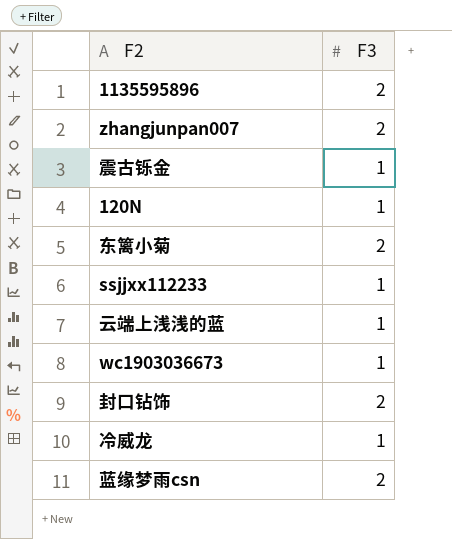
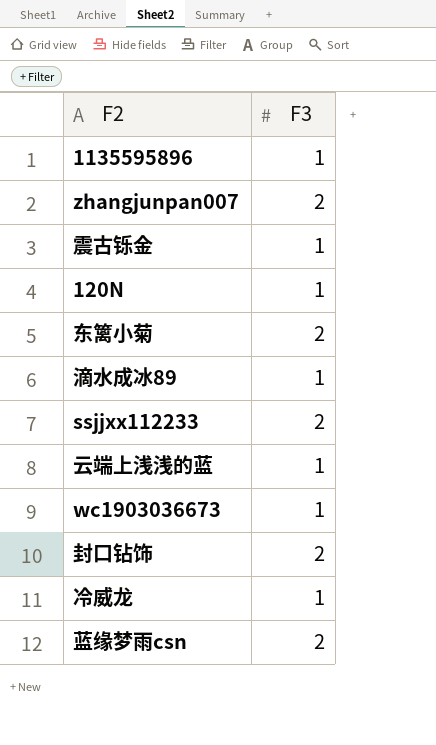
1135595896 | F3: 2 -> 1
row 滴水成冰89: none -> 1
ssjjxx112233 | F3: 1 -> 2

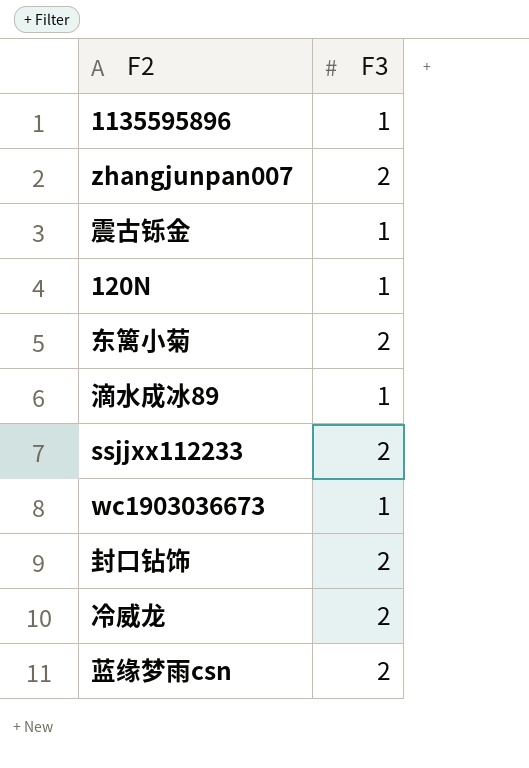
row 云端上浅浅的蓝: 1 -> none
冷威龙 | F3: 1 -> 2

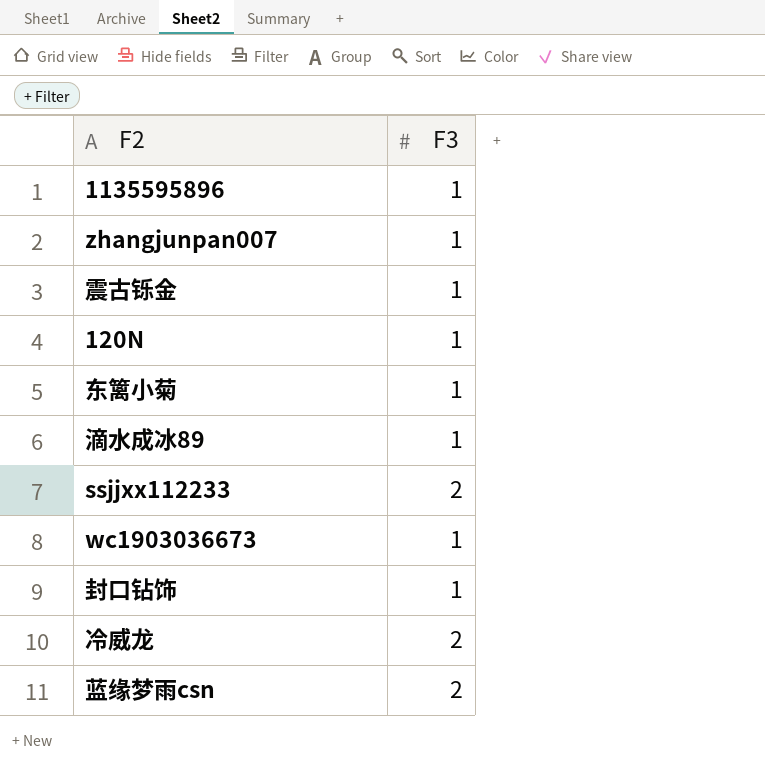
zhangjunpan007 | F3: 2 -> 1
东篱小菊 | F3: 2 -> 1
封口钻饰 | F3: 2 -> 1

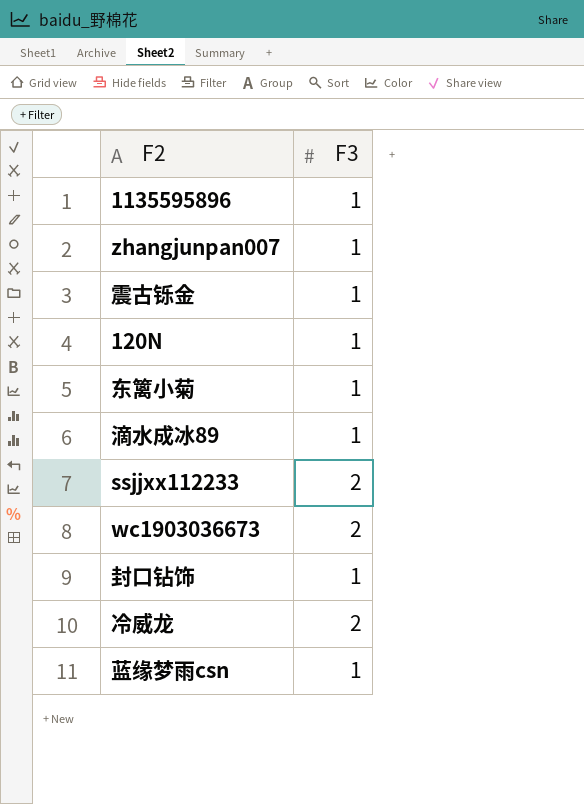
wc1903036673 | F3: 1 -> 2
蓝缘梦雨csn | F3: 2 -> 1

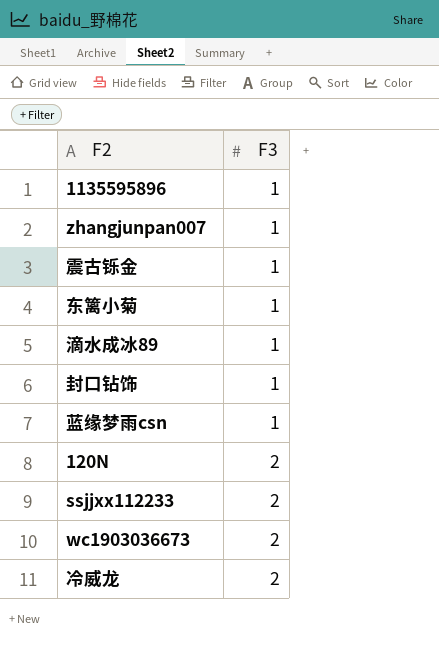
row order: none -> F3 ascending
120N | F3: 1 -> 2

